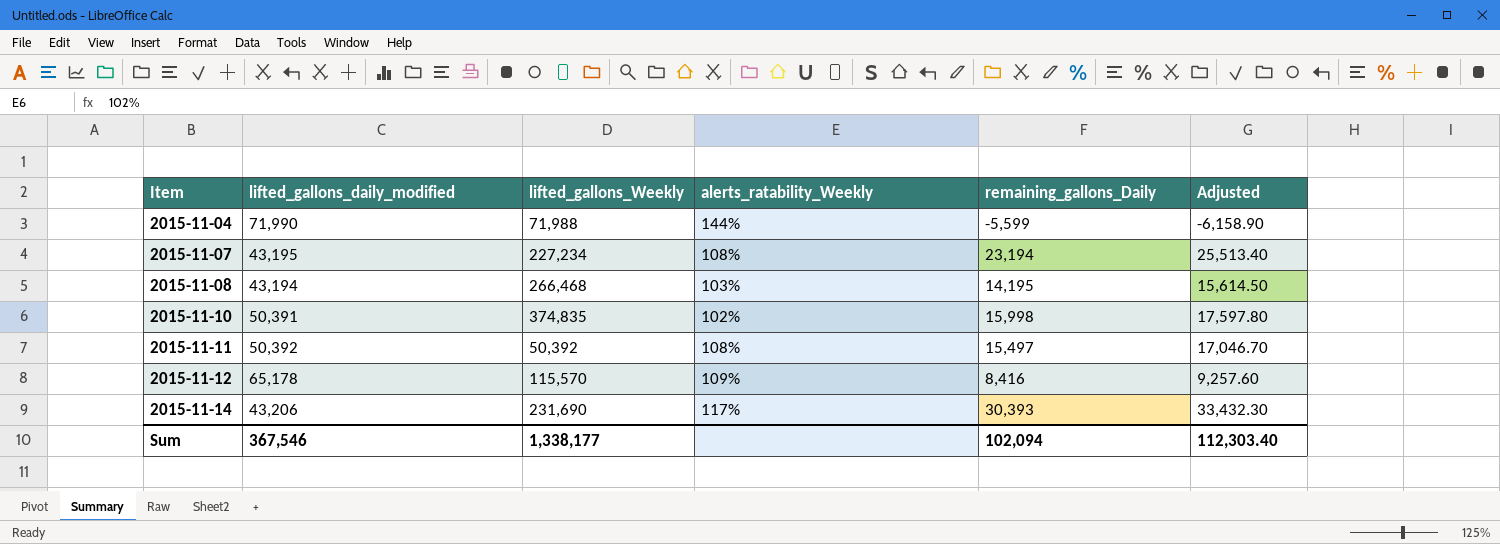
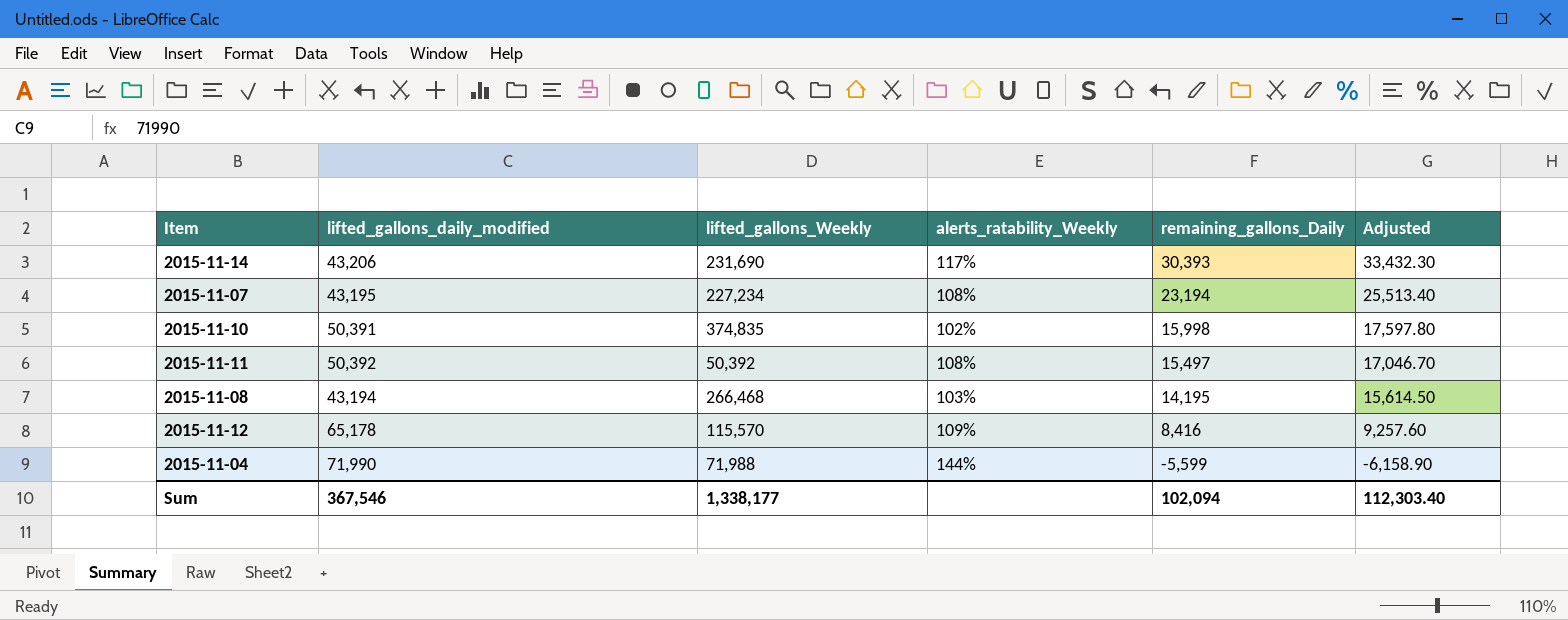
row order: Item ascending -> remaining_gallons_Daily descending

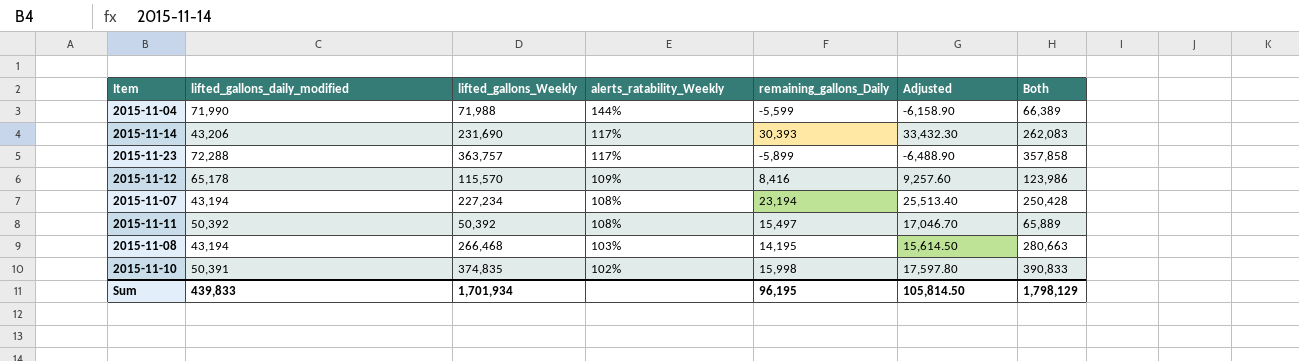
row order: remaining_gallons_Daily descending -> alerts_ratability_Weekly descending
column Both | formula: none -> [lifted_gallons_Weekly] + [remaining_gallons_Daily]
row 2015-11-23: none -> 72,288 | 363,757 | 117% | -5,899 | -6,488.90 | 357,858
2015-11-07 | lifted_gallons_daily_modified: 43,195 -> 43,194
Sum | lifted_gallons_daily_modified: 367,546 -> 439,833
Sum | lifted_gallons_Weekly: 1,338,177 -> 1,701,934
Sum | remaining_gallons_Daily: 102,094 -> 96,195
Sum | Adjusted: 112,303.40 -> 105,814.50

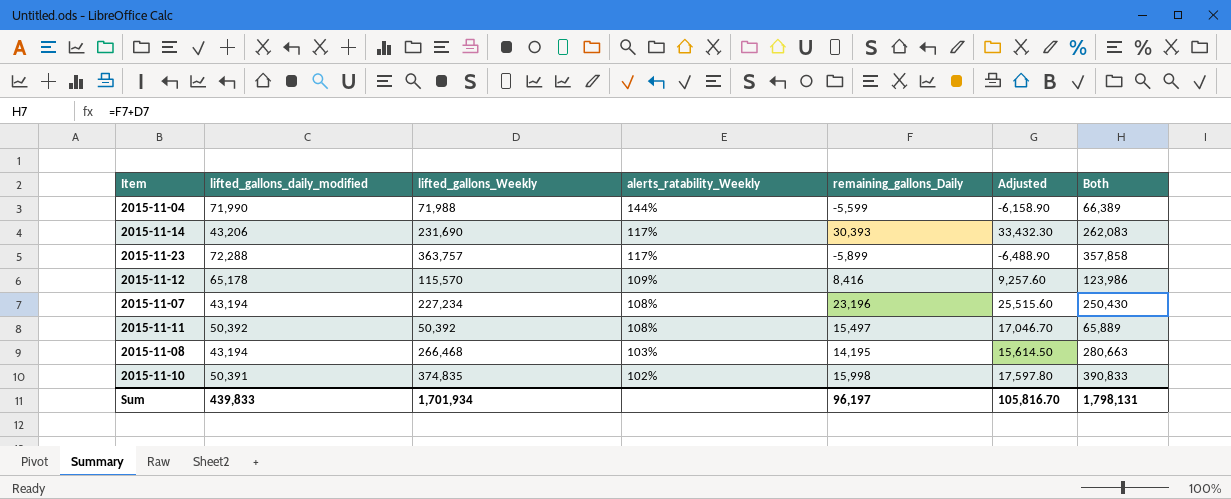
2015-11-07 | remaining_gallons_Daily: 23,194 -> 23,196
2015-11-07 | Adjusted: 25,513.40 -> 25,515.60
2015-11-07 | Both: 250,428 -> 250,430
Sum | remaining_gallons_Daily: 96,195 -> 96,197
Sum | Adjusted: 105,814.50 -> 105,816.70
Sum | Both: 1,798,129 -> 1,798,131

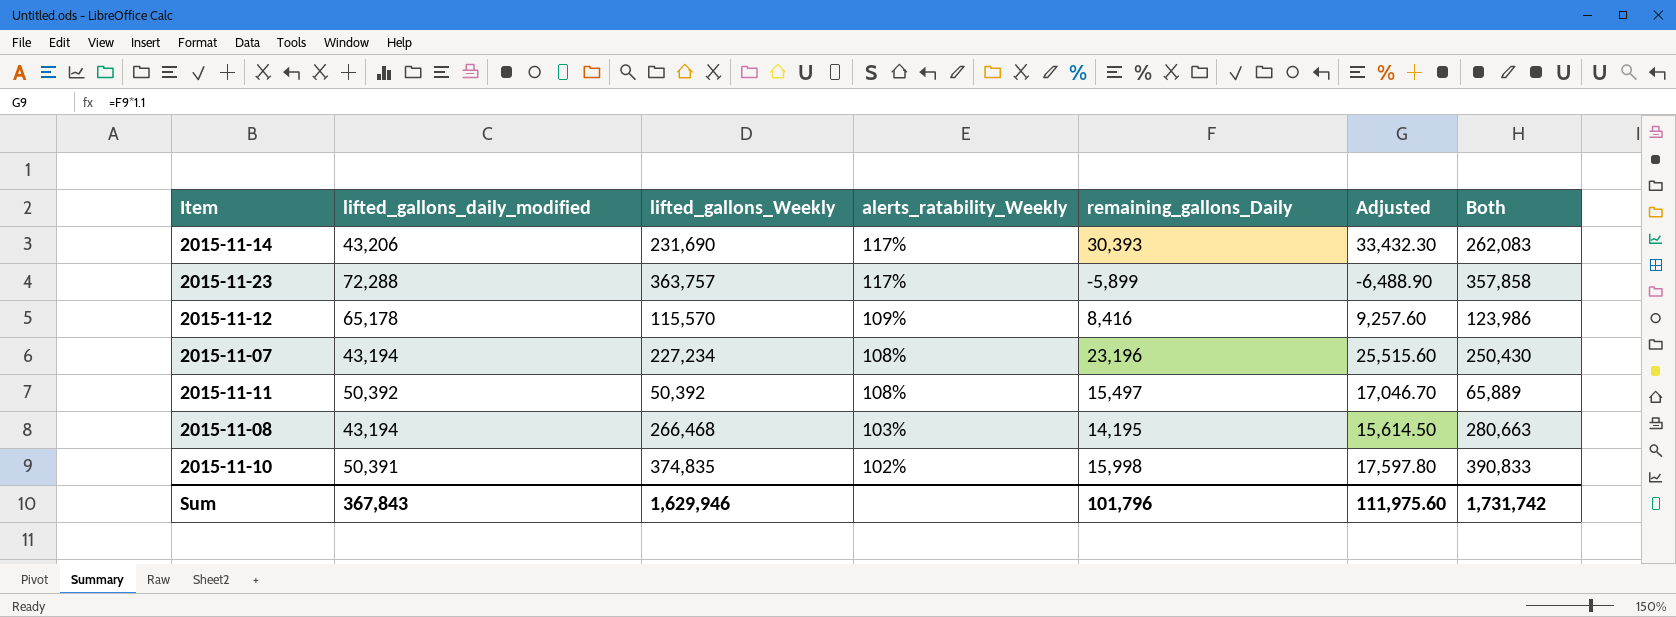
row 2015-11-04: 71,990 | 71,988 | 144% | -5,599 | -6,158.90 | 66,389 -> none
Sum | lifted_gallons_daily_modified: 439,833 -> 367,843
Sum | lifted_gallons_Weekly: 1,701,934 -> 1,629,946
Sum | remaining_gallons_Daily: 96,197 -> 101,796
Sum | Adjusted: 105,816.70 -> 111,975.60
Sum | Both: 1,798,131 -> 1,731,742

